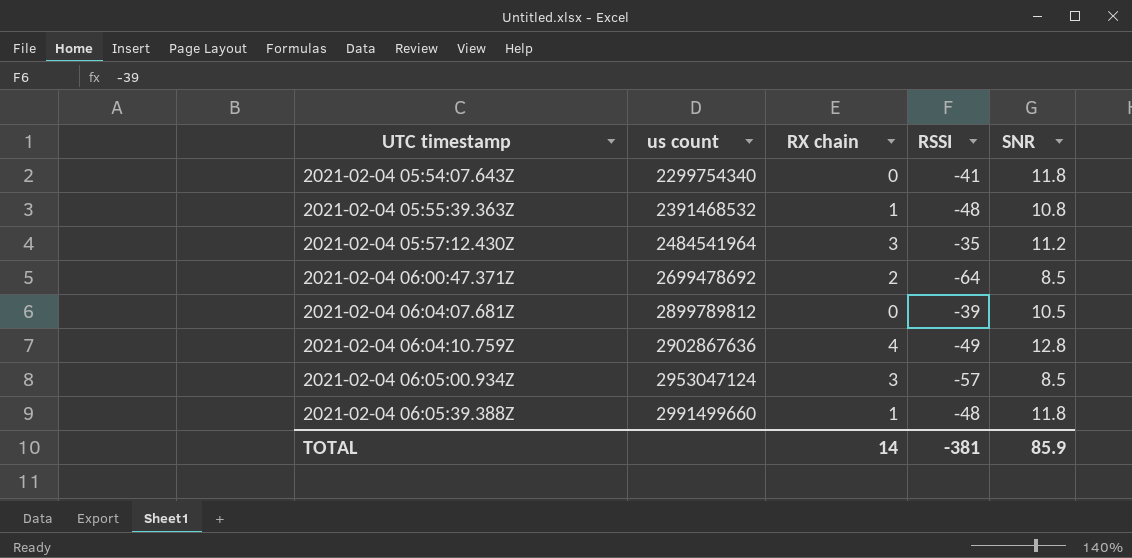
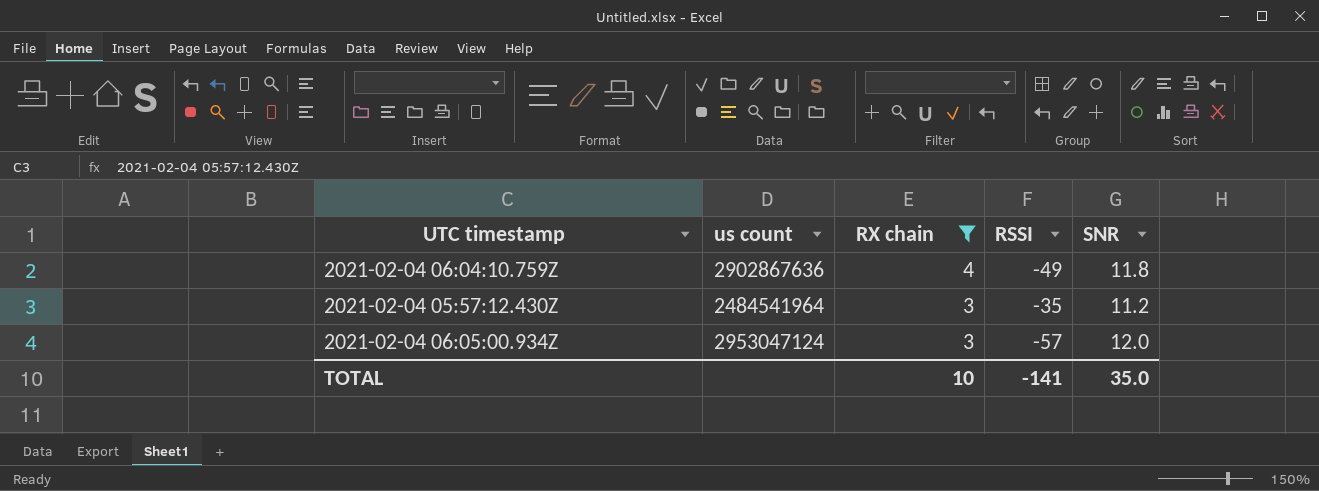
filter: none -> RX chain >= 3
row order: UTC timestamp ascending -> RX chain descending
2021-02-04 06:04:10.759Z | SNR: 12.8 -> 11.8
2021-02-04 06:05:00.934Z | SNR: 8.5 -> 12.0
TOTAL | RX chain: 14 -> 10
TOTAL | RSSI: -381 -> -141
TOTAL | SNR: 85.9 -> 35.0

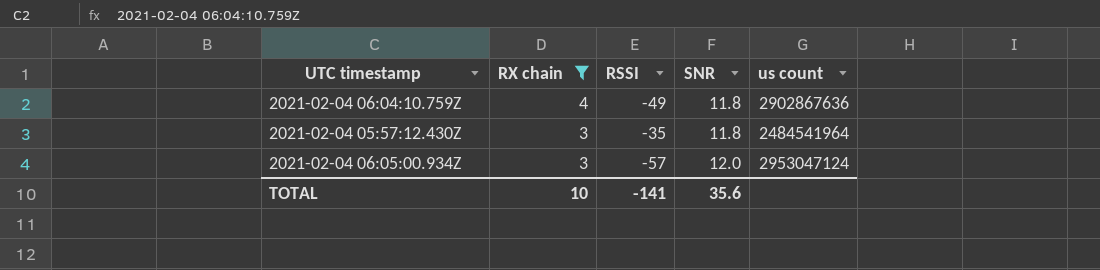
column us count | position: 2 -> 5
2021-02-04 05:57:12.430Z | SNR: 11.2 -> 11.8
TOTAL | SNR: 35.0 -> 35.6

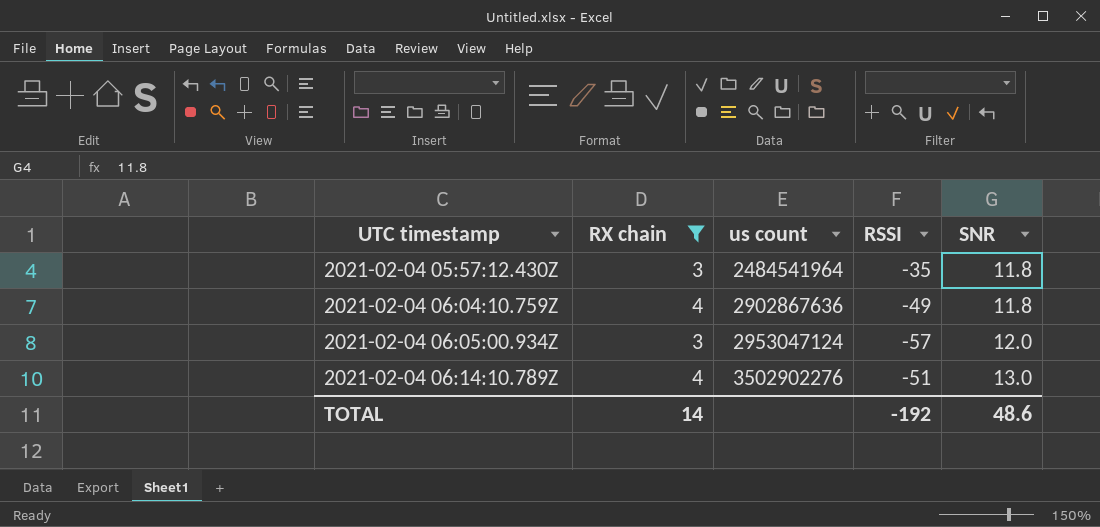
row order: RX chain descending -> UTC timestamp ascending
column us count | position: 5 -> 3
row 2021-02-04 06:14:10.789Z: none -> 4 | 3502902276 | -51 | 13.0
TOTAL | RX chain: 10 -> 14
TOTAL | RSSI: -141 -> -192
TOTAL | SNR: 35.6 -> 48.6

